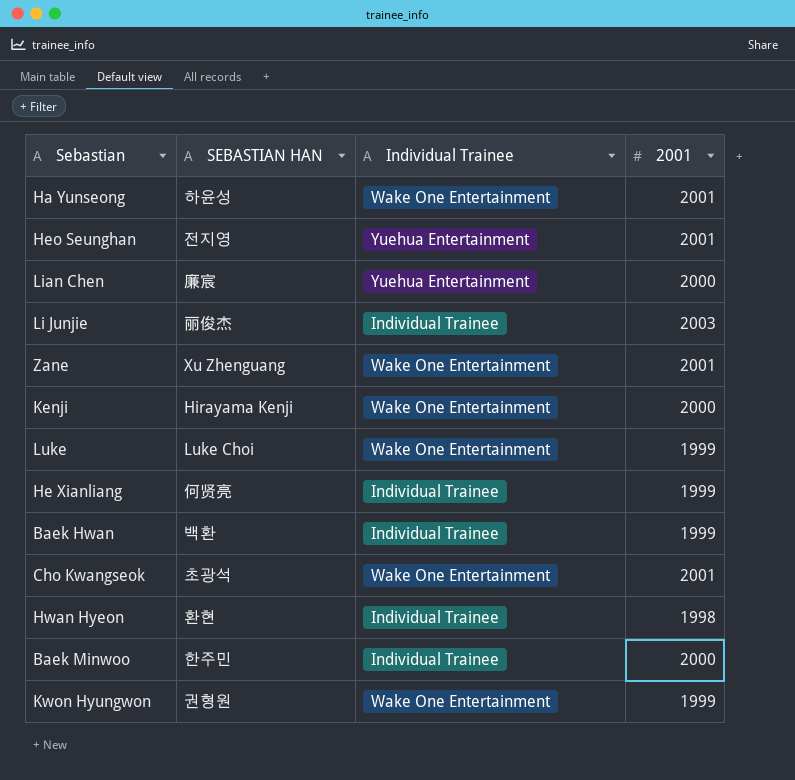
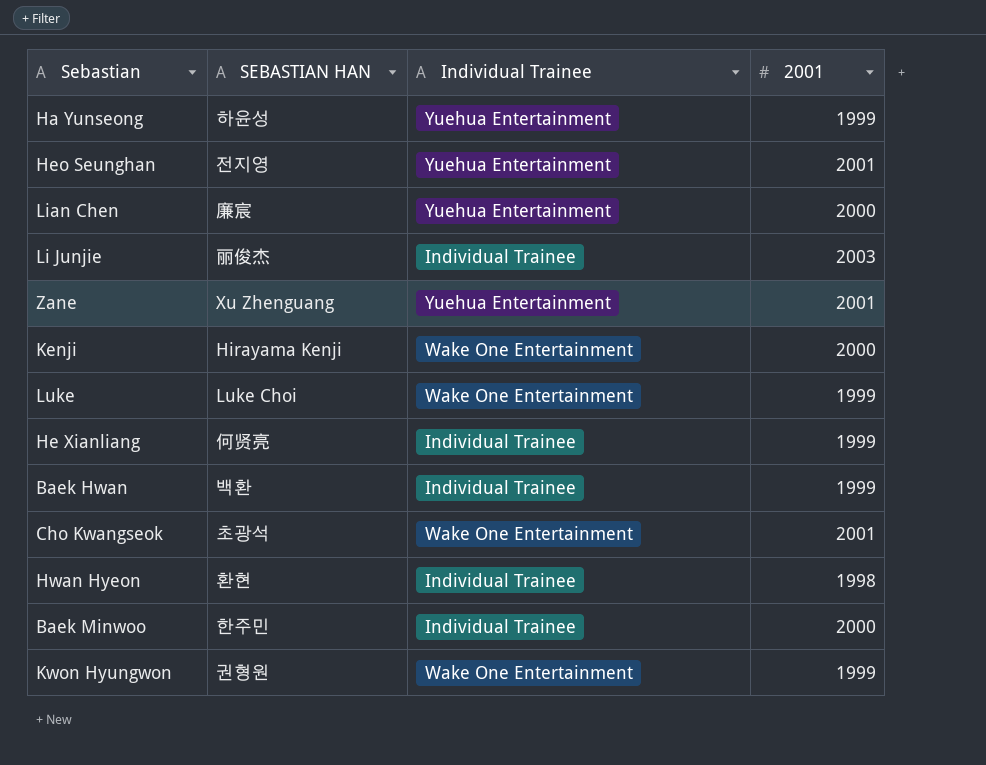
Ha Yunseong | Individual Trainee: Wake One Entertainment -> Yuehua Entertainment
Ha Yunseong | 2001: 2001 -> 1999
Zane | Individual Trainee: Wake One Entertainment -> Yuehua Entertainment

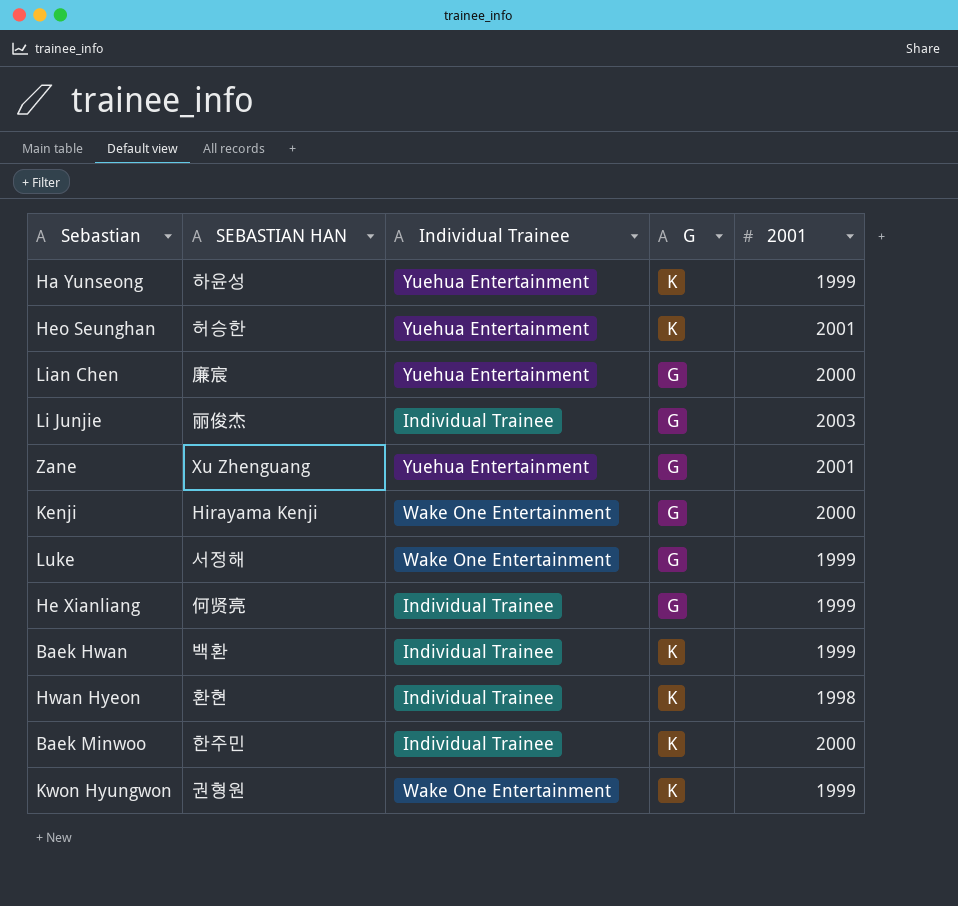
column G | position: none -> 4
row Cho Kwangseok: 초광석 | Wake One Entertainment | 2001 -> none
Heo Seunghan | SEBASTIAN HAN: 전지영 -> 허승한
Luke | SEBASTIAN HAN: Luke Choi -> 서정해

